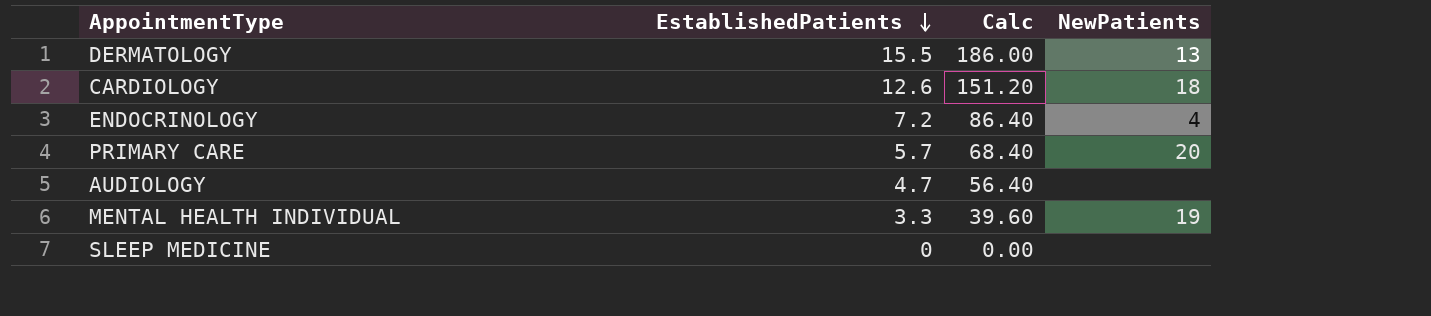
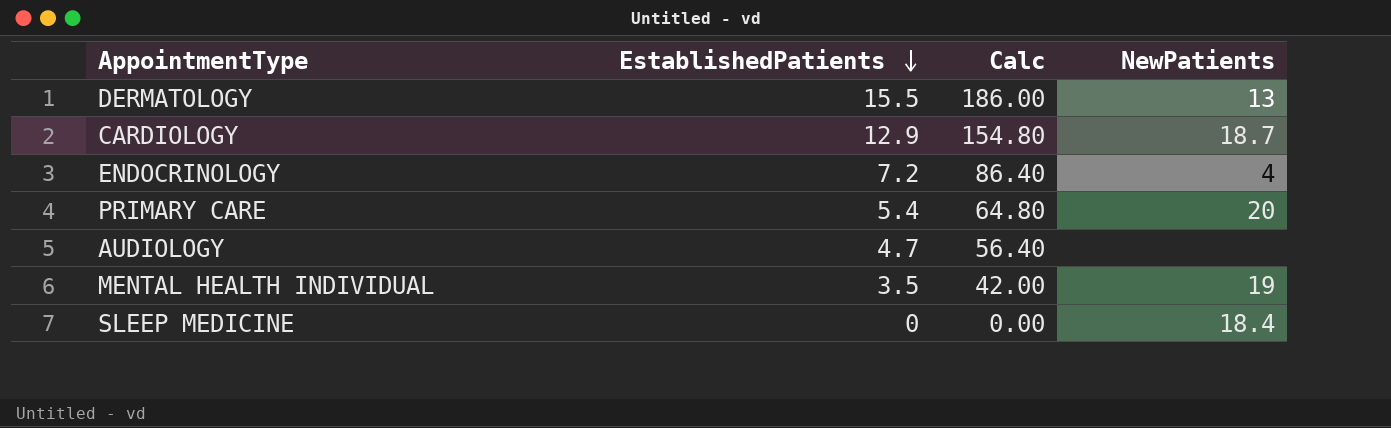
CARDIOLOGY | EstablishedPatients: 12.6 -> 12.9
CARDIOLOGY | Calc: 151.20 -> 154.80
CARDIOLOGY | NewPatients: 18 -> 18.7
PRIMARY CARE | EstablishedPatients: 5.7 -> 5.4
PRIMARY CARE | Calc: 68.40 -> 64.80
MENTAL HEALTH INDIVIDUAL | EstablishedPatients: 3.3 -> 3.5
MENTAL HEALTH INDIVIDUAL | Calc: 39.60 -> 42.00
SLEEP MEDICINE | NewPatients: none -> 18.4

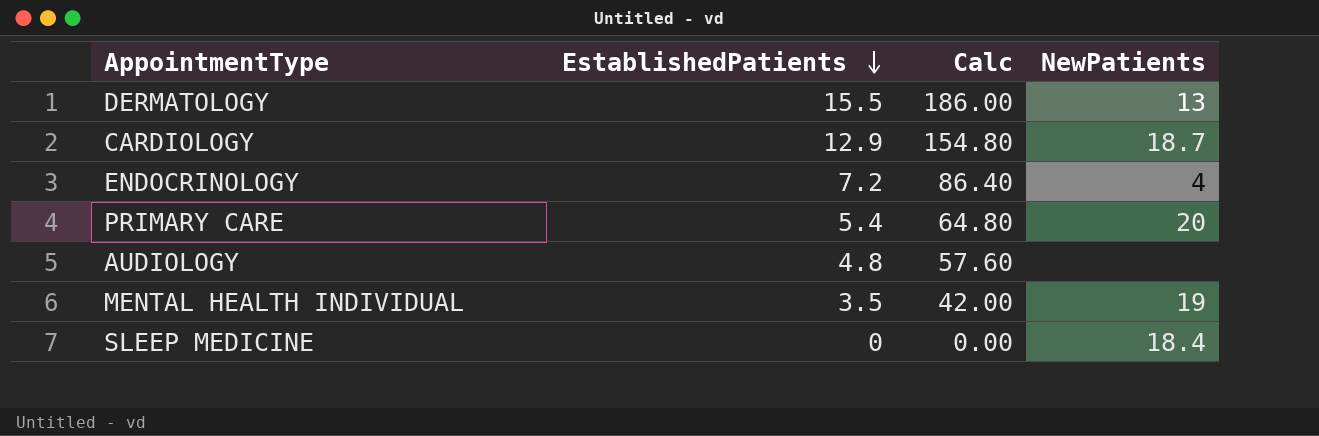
AUDIOLOGY | EstablishedPatients: 4.7 -> 4.8
AUDIOLOGY | Calc: 56.40 -> 57.60

